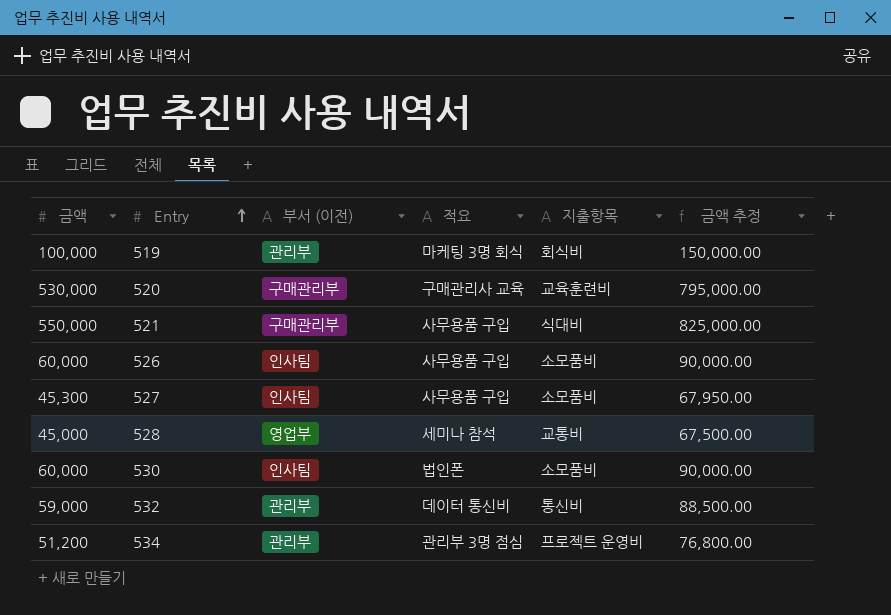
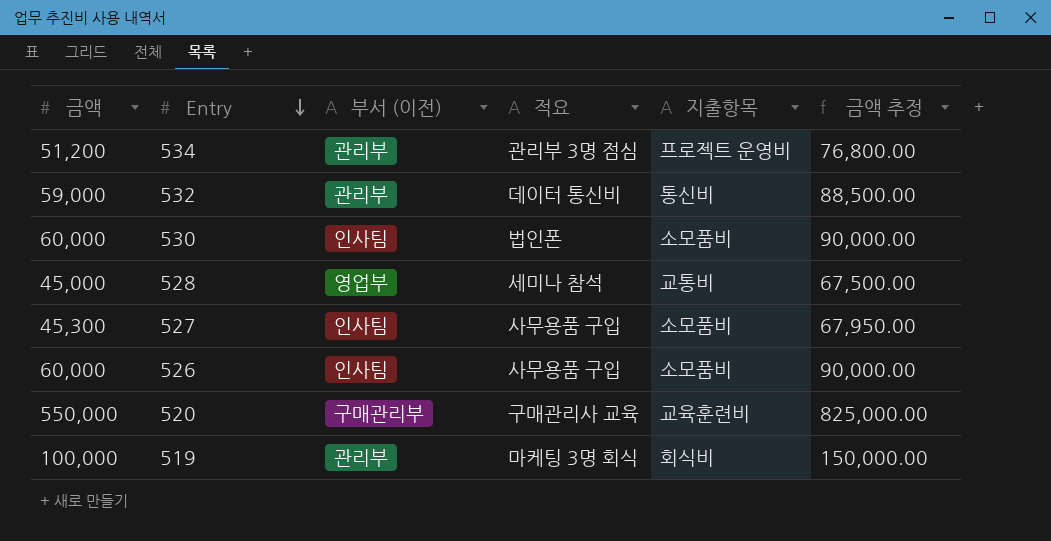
row order: Entry ascending -> Entry descending
row 521: 550,000 | 구매관리부 | 사무용품 구입 | 식대비 | 825,000.00 -> none
520 | 금액: 530,000 -> 550,000
520 | 금액 추정: 795,000.00 -> 825,000.00

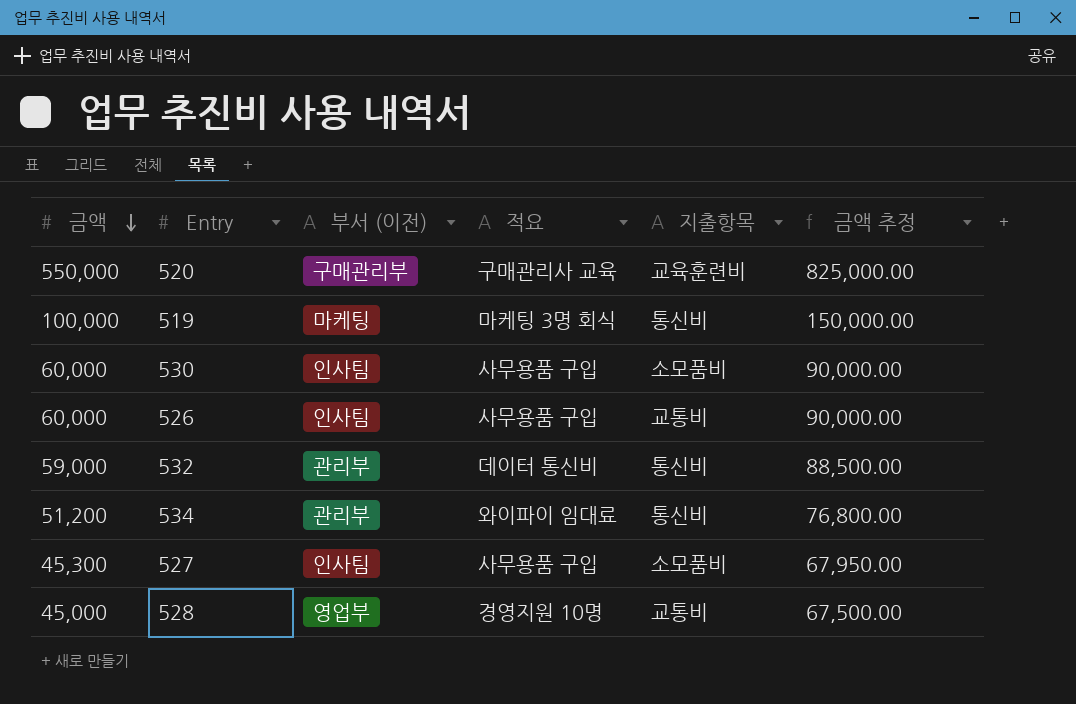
row order: Entry descending -> 금액 descending
519 | 부서 (이전): 관리부 -> 마케팅
519 | 지출항목: 회식비 -> 통신비
530 | 적요: 법인폰 -> 사무용품 구입
526 | 지출항목: 소모품비 -> 교통비
534 | 적요: 관리부 3명 점심 -> 와이파이 임대료
534 | 지출항목: 프로젝트 운영비 -> 통신비
528 | 적요: 세미나 참석 -> 경영지원 10명

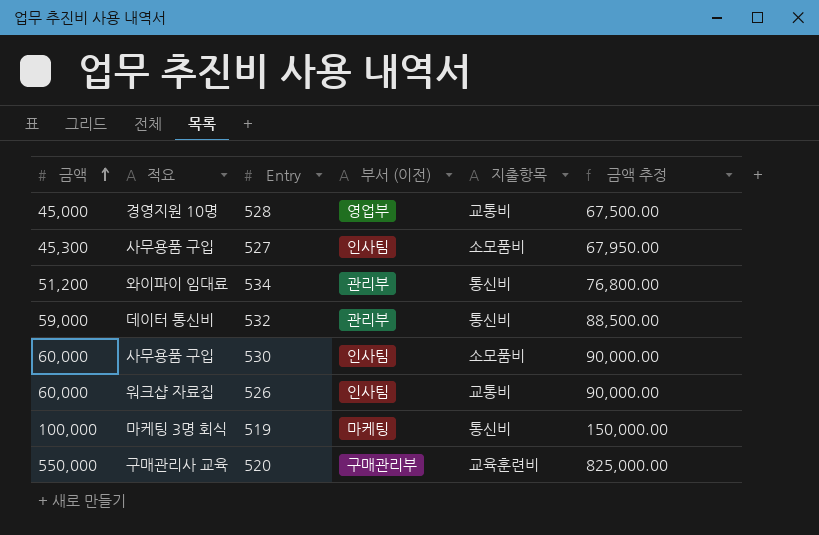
row order: 금액 descending -> 금액 ascending
column 적요 | position: 4 -> 2
526 | 적요: 사무용품 구입 -> 워크샵 자료집

